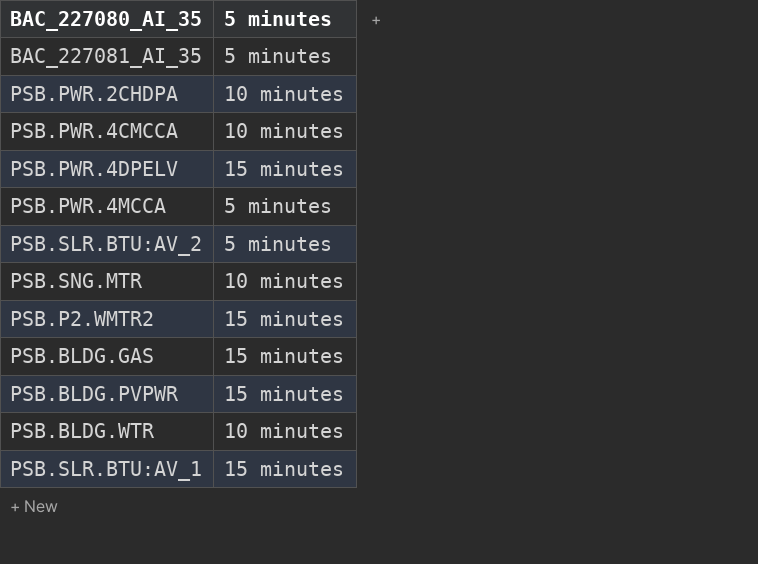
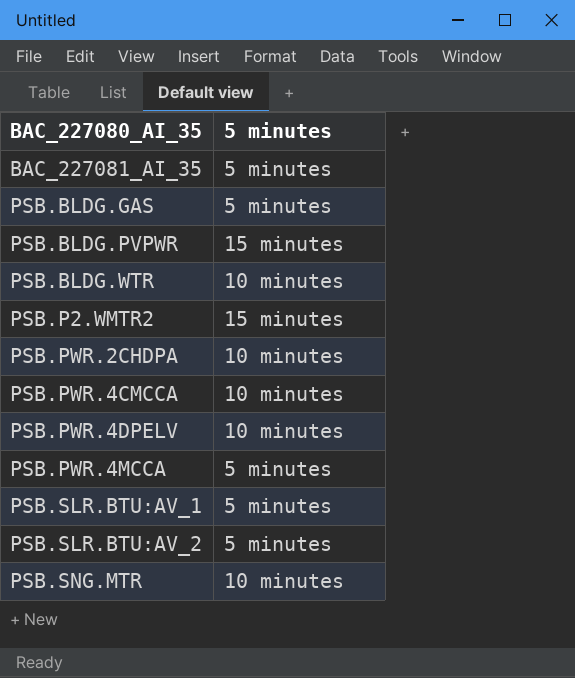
row order: none -> BAC_227080_AI_35 ascending
PSB.BLDG.GAS | 5 minutes: 15 minutes -> 5 minutes
PSB.PWR.4DPELV | 5 minutes: 15 minutes -> 10 minutes
PSB.SLR.BTU:AV_1 | 5 minutes: 15 minutes -> 5 minutes

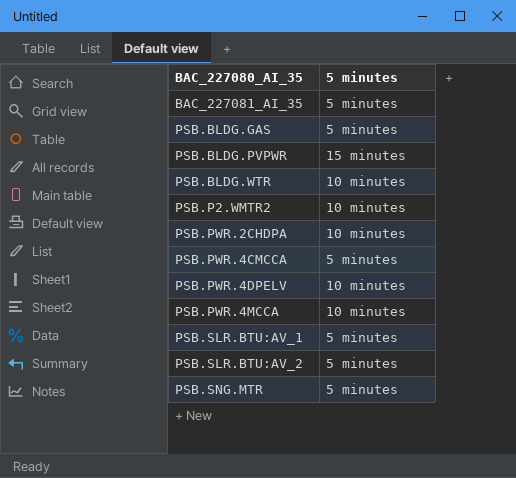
PSB.P2.WMTR2 | 5 minutes: 15 minutes -> 10 minutes
PSB.PWR.4CMCCA | 5 minutes: 10 minutes -> 5 minutes
PSB.PWR.4MCCA | 5 minutes: 5 minutes -> 10 minutes
PSB.SNG.MTR | 5 minutes: 10 minutes -> 5 minutes

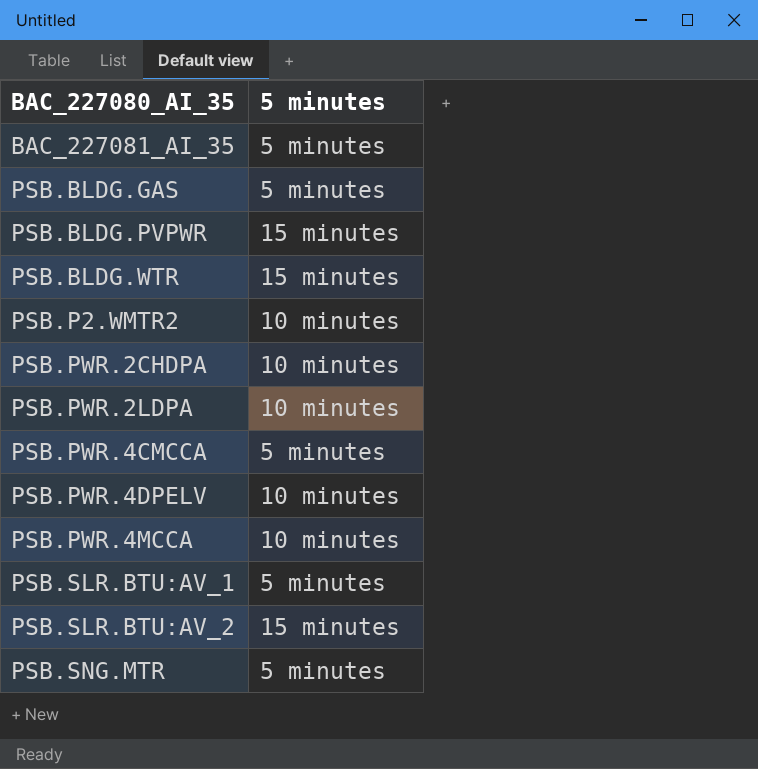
PSB.BLDG.WTR | 5 minutes: 10 minutes -> 15 minutes
row PSB.PWR.2LDPA: none -> 10 minutes
PSB.SLR.BTU:AV_2 | 5 minutes: 5 minutes -> 15 minutes

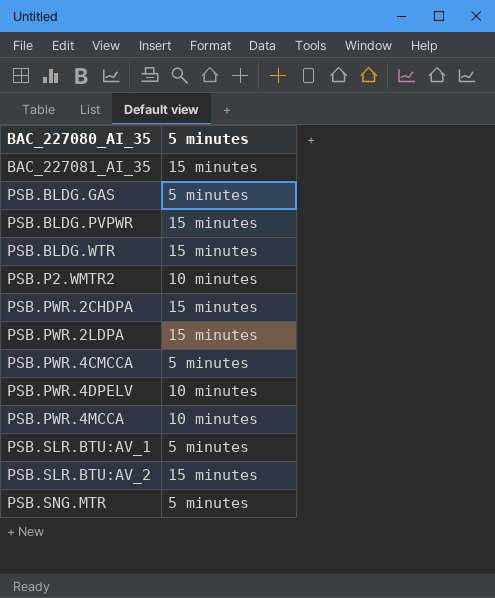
BAC_227081_AI_35 | 5 minutes: 5 minutes -> 15 minutes
PSB.PWR.2CHDPA | 5 minutes: 10 minutes -> 15 minutes
PSB.PWR.2LDPA | 5 minutes: 10 minutes -> 15 minutes

